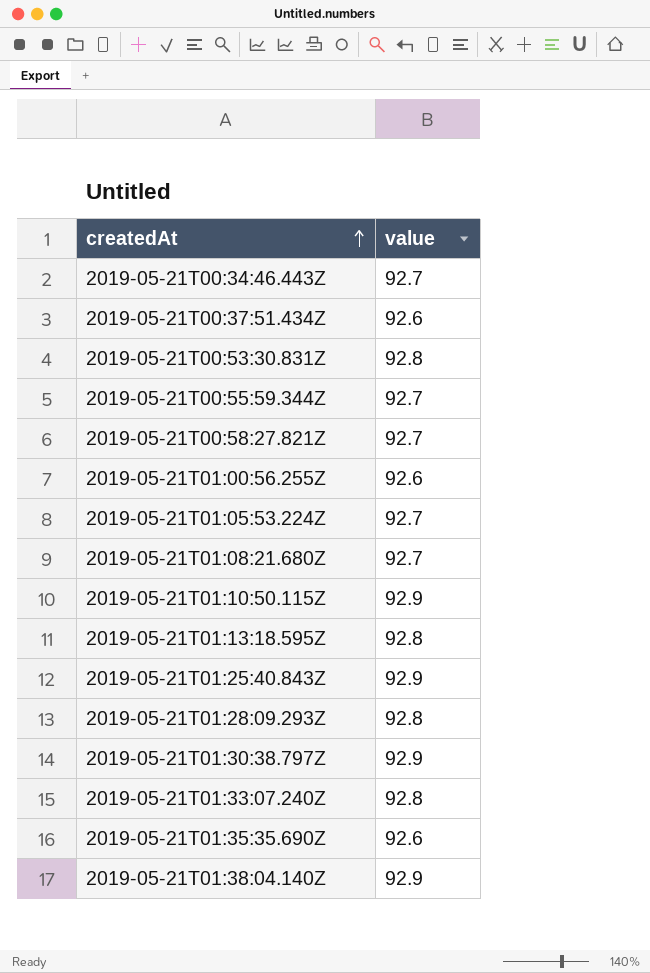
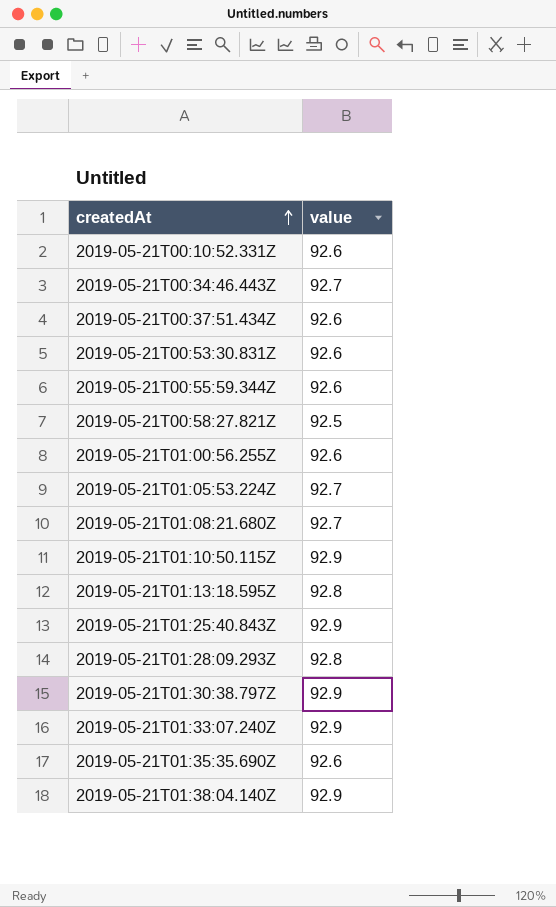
row 2019-05-21T00:10:52.331Z: none -> 92.6
2019-05-21T00:53:30.831Z | value: 92.8 -> 92.6
2019-05-21T00:55:59.344Z | value: 92.7 -> 92.6
2019-05-21T00:58:27.821Z | value: 92.7 -> 92.5
2019-05-21T01:33:07.240Z | value: 92.8 -> 92.9

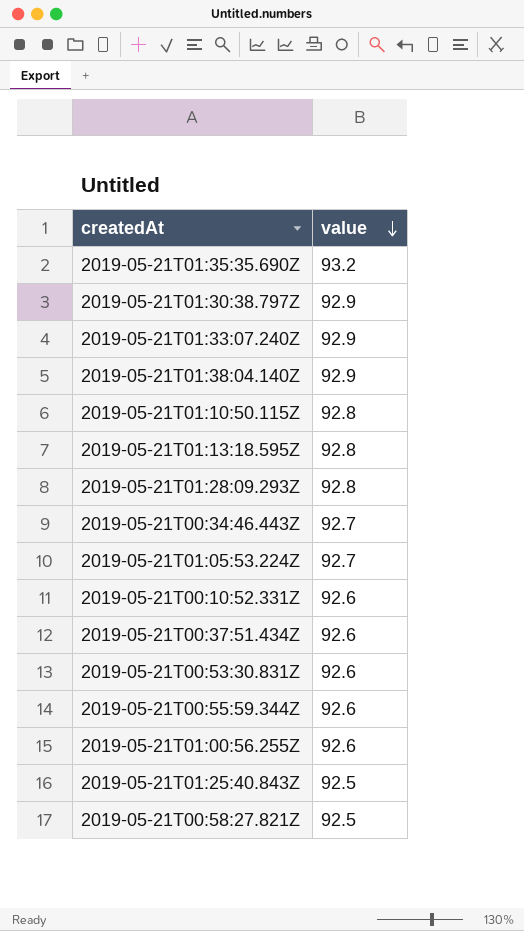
row order: createdAt ascending -> value descending
row 2019-05-21T01:08:21.680Z: 92.7 -> none
2019-05-21T01:35:35.690Z | value: 92.6 -> 93.2
2019-05-21T01:10:50.115Z | value: 92.9 -> 92.8
2019-05-21T01:25:40.843Z | value: 92.9 -> 92.5

